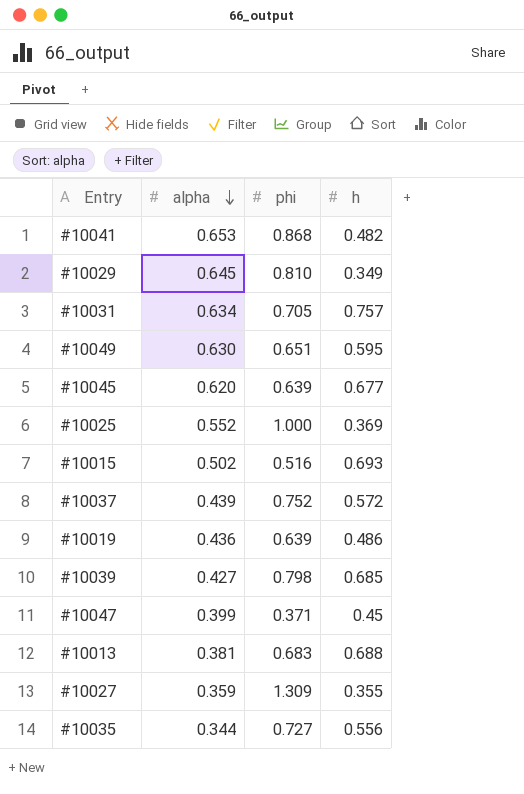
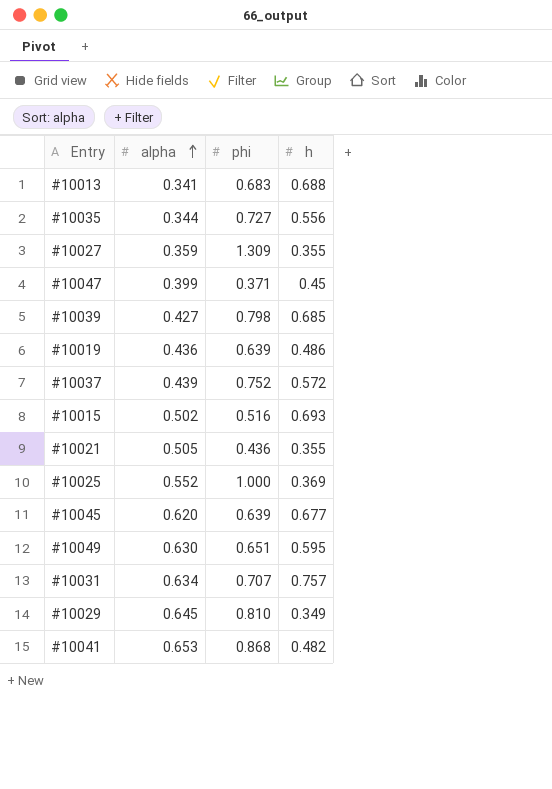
row order: alpha descending -> alpha ascending
#10013 | alpha: 0.381 -> 0.341
row #10021: none -> 0.505 | 0.436 | 0.355
#10031 | phi: 0.705 -> 0.707

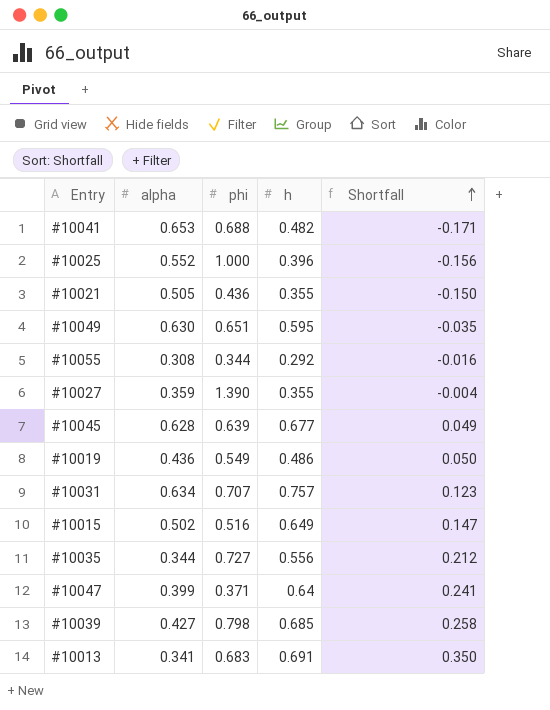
row order: alpha ascending -> Shortfall ascending
column Shortfall | formula: none -> [h] - [alpha]
row #10037: 0.439 | 0.752 | 0.572 -> none
row #10029: 0.645 | 0.810 | 0.349 -> none
#10041 | phi: 0.868 -> 0.688
#10025 | h: 0.369 -> 0.396
row #10055: none -> 0.308 | 0.344 | 0.292 | -0.016
#10027 | phi: 1.309 -> 1.390
#10045 | alpha: 0.620 -> 0.628
#10019 | phi: 0.639 -> 0.549
#10015 | h: 0.693 -> 0.649
#10047 | h: 0.45 -> 0.64
#10013 | h: 0.688 -> 0.691

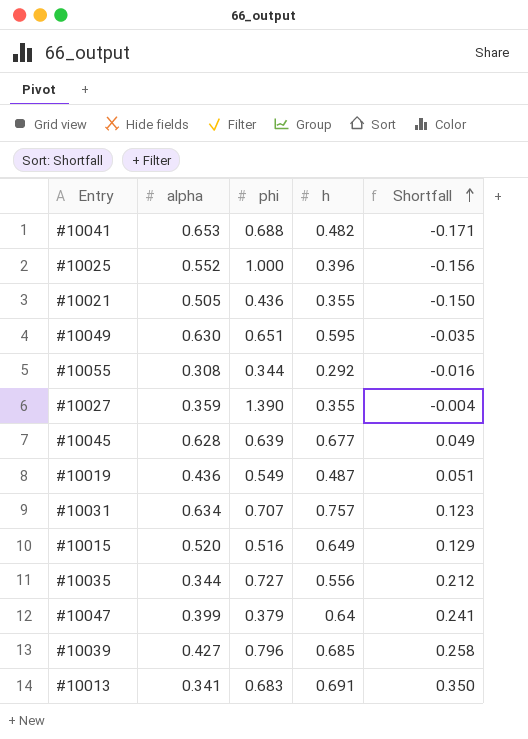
#10019 | h: 0.486 -> 0.487
#10019 | Shortfall: 0.050 -> 0.051
#10015 | alpha: 0.502 -> 0.520
#10015 | Shortfall: 0.147 -> 0.129
#10047 | phi: 0.371 -> 0.379
#10039 | phi: 0.798 -> 0.796

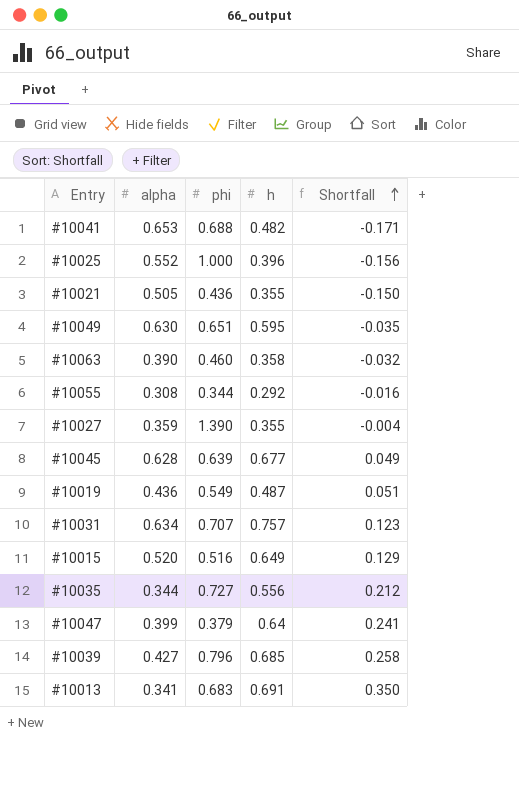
row #10063: none -> 0.390 | 0.460 | 0.358 | -0.032

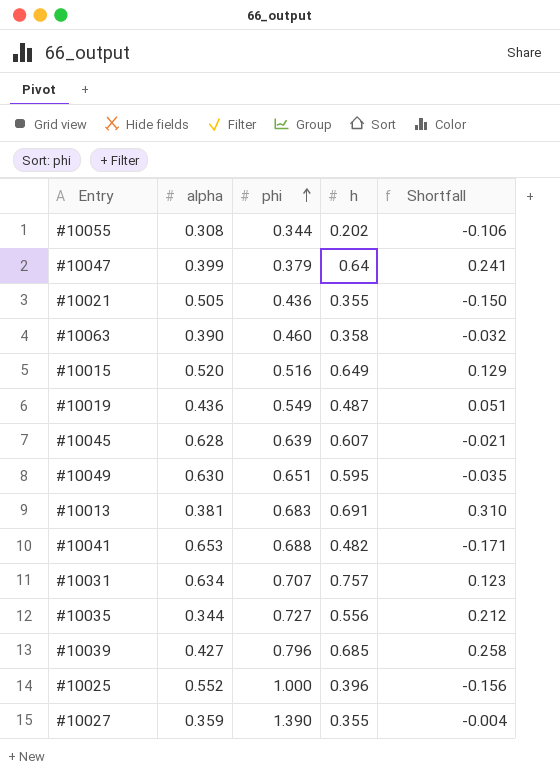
row order: Shortfall ascending -> phi ascending
#10055 | h: 0.292 -> 0.202
#10055 | Shortfall: -0.016 -> -0.106
#10045 | h: 0.677 -> 0.607
#10045 | Shortfall: 0.049 -> -0.021
#10013 | alpha: 0.341 -> 0.381
#10013 | Shortfall: 0.350 -> 0.310

